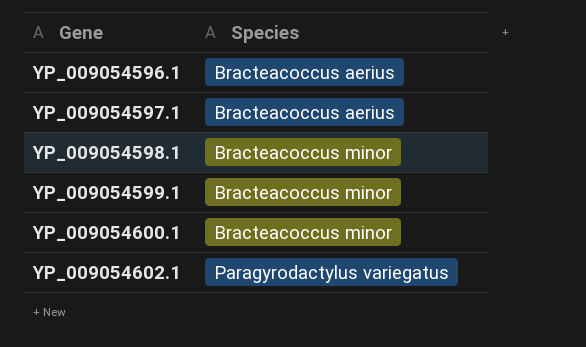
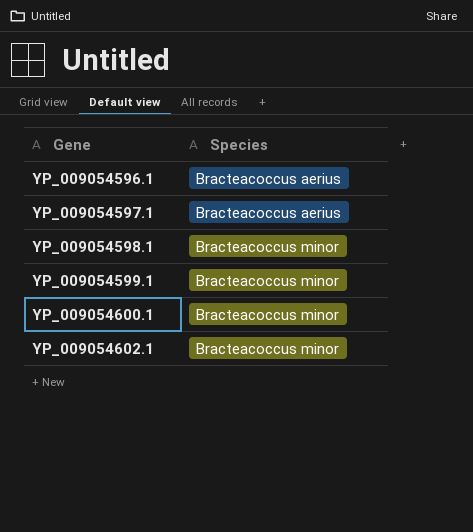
YP_009054602.1 | Species: Paragyrodactylus variegatus -> Bracteacoccus minor

